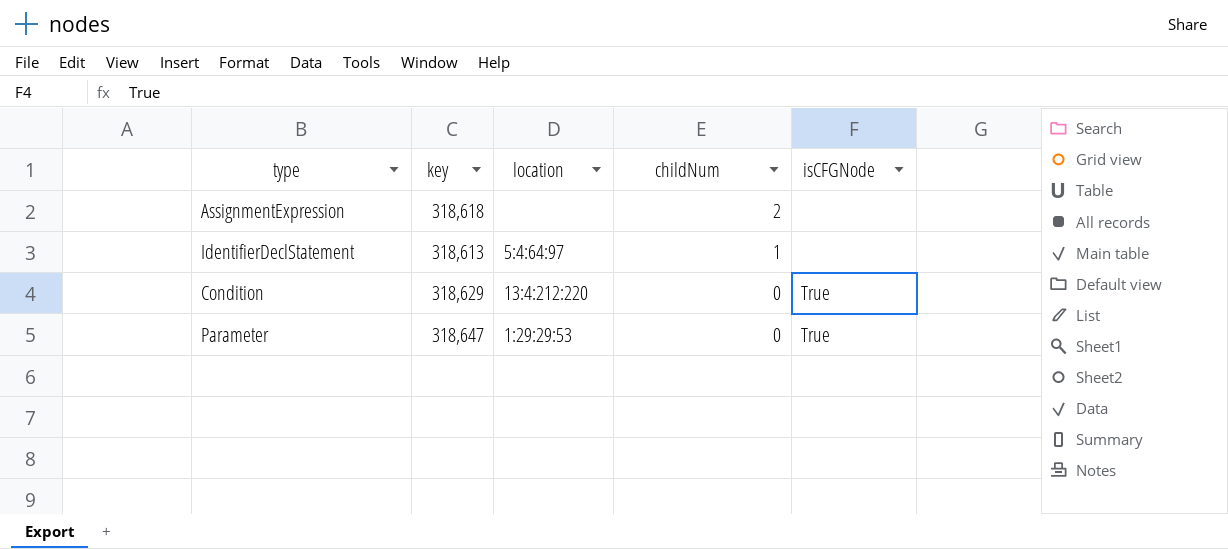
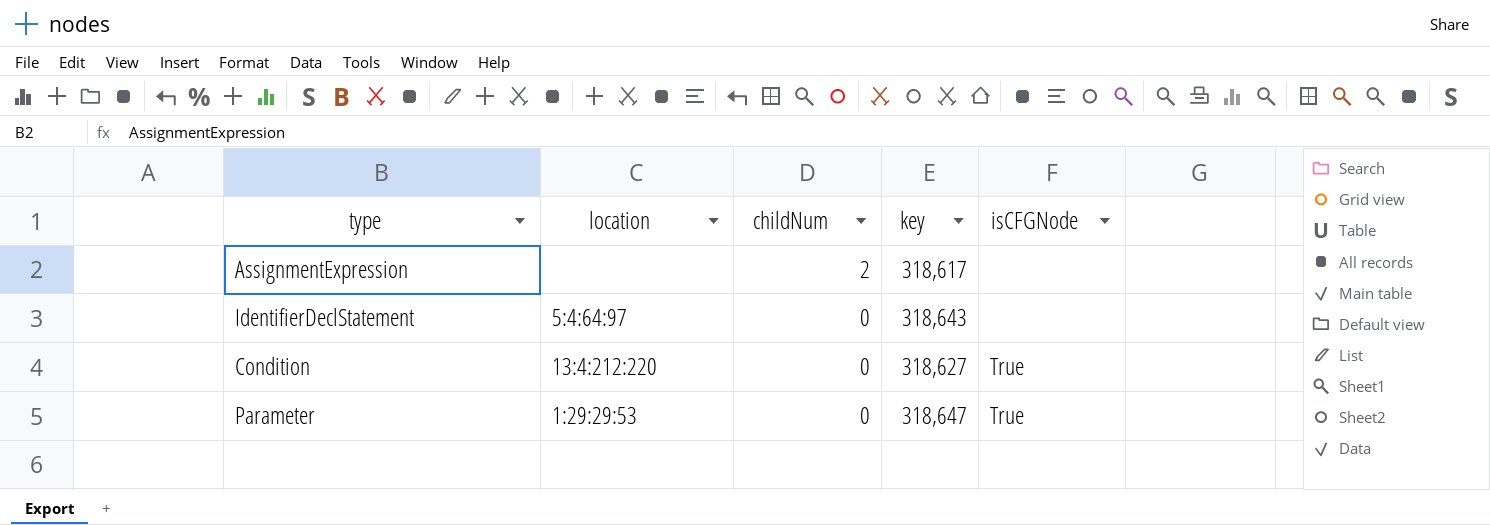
column key | position: 2 -> 4
AssignmentExpression | key: 318,618 -> 318,617
IdentifierDeclStatement | childNum: 1 -> 0
IdentifierDeclStatement | key: 318,613 -> 318,643
Condition | key: 318,629 -> 318,627

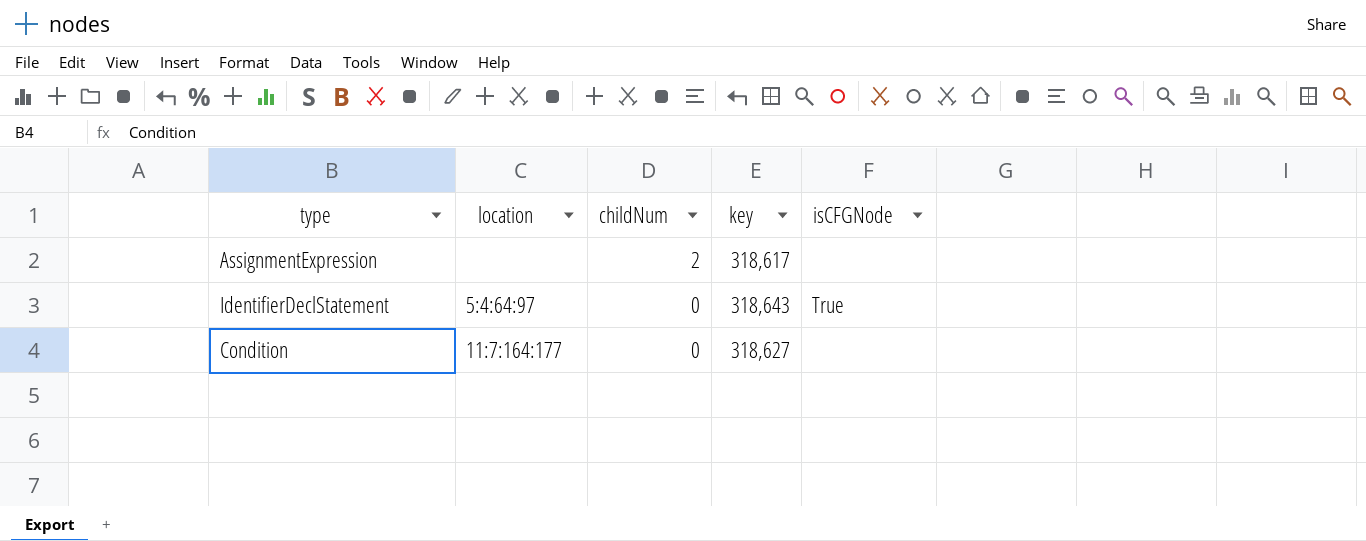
row Parameter: 1:29:29:53 | 0 | 318,647 | True -> none
IdentifierDeclStatement | isCFGNode: none -> True
Condition | location: 13:4:212:220 -> 11:7:164:177
Condition | isCFGNode: True -> none

